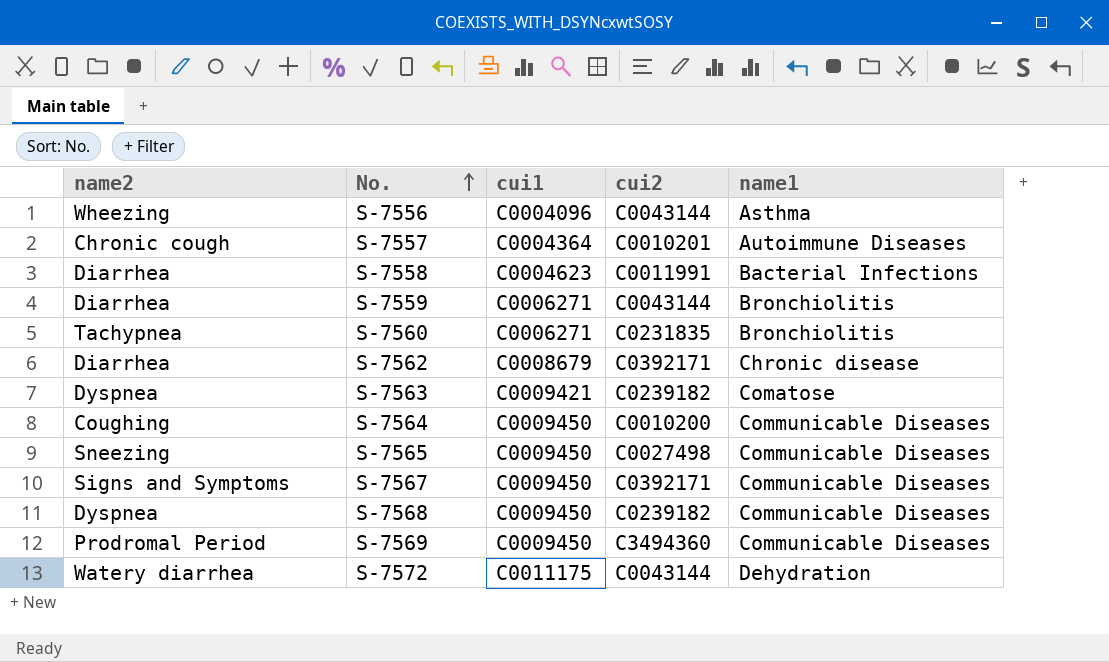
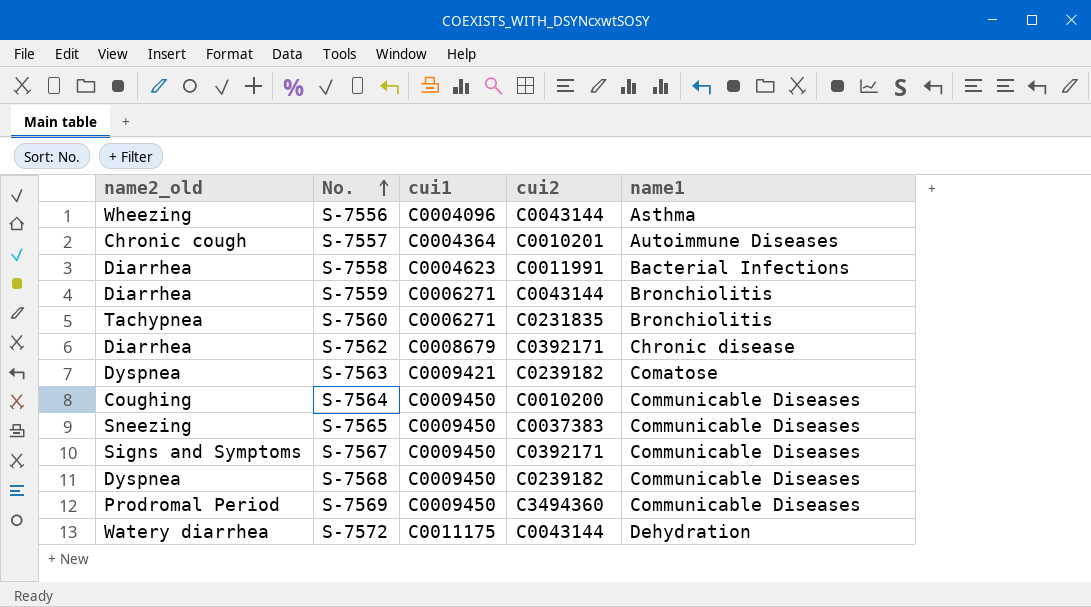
column name: name2 -> name2_old
S-7565 | cui2: C0027498 -> C0037383

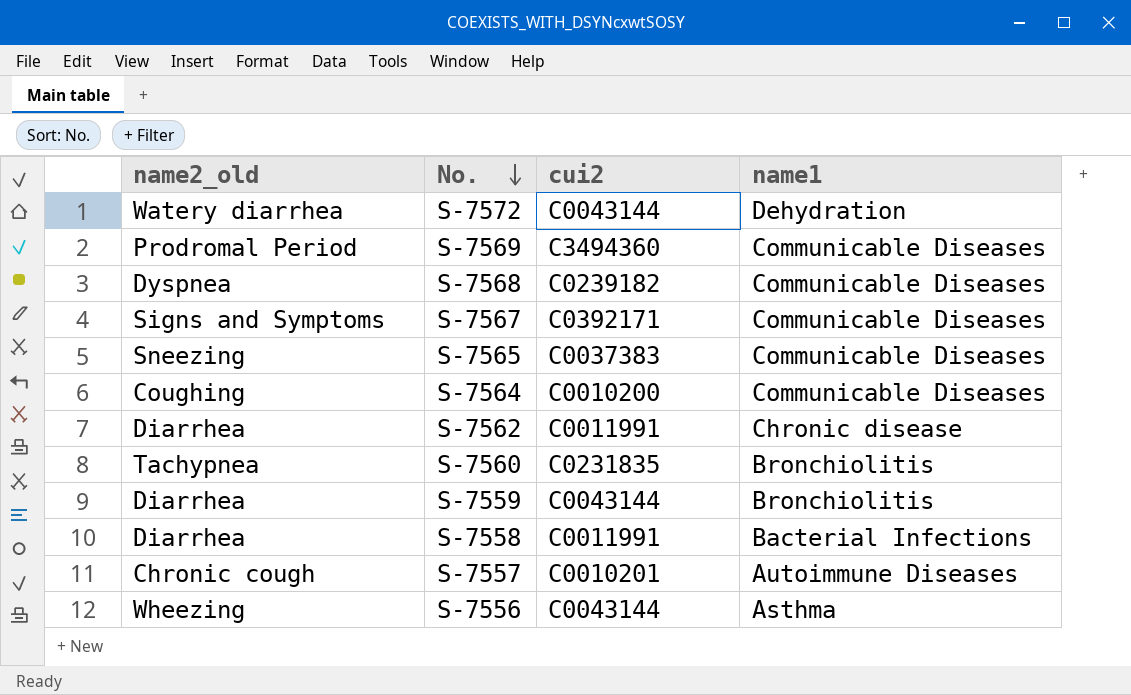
row order: No. ascending -> No. descending
column cui1 | position: 3 -> none
row S-7563: Dyspnea | C0009421 | C0239182 | Comatose -> none
S-7562 | cui2: C0392171 -> C0011991

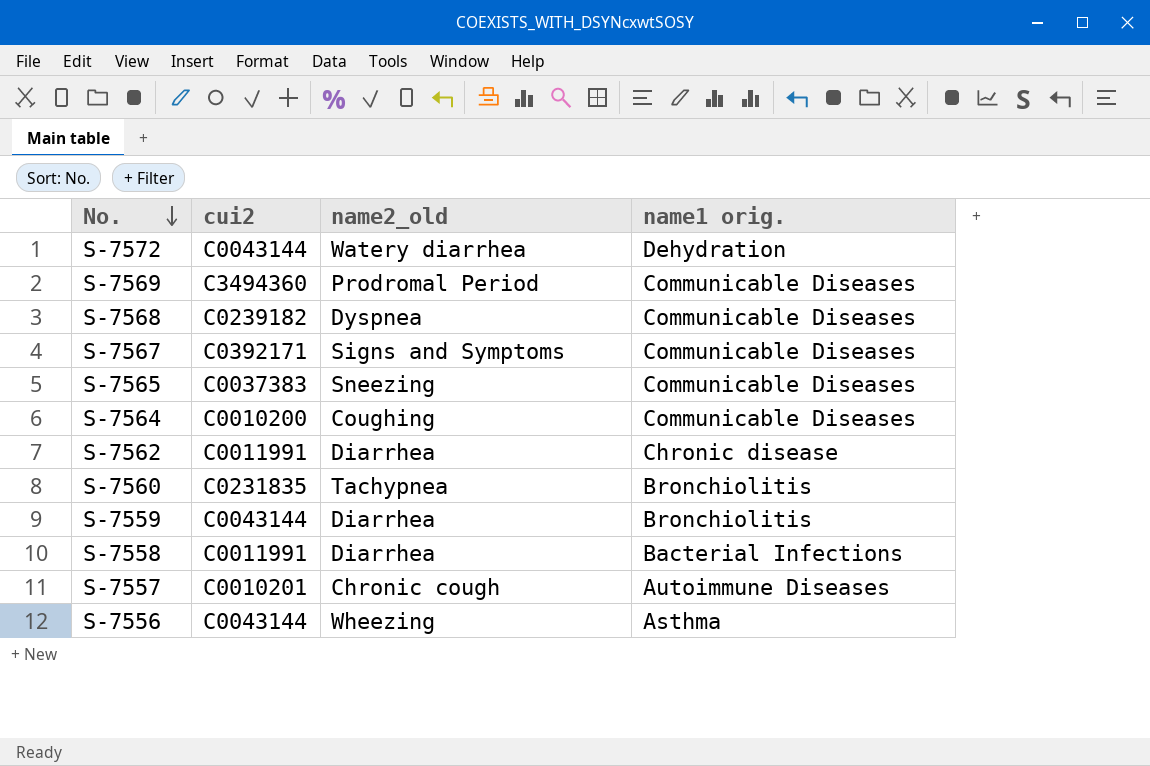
column name2_old | position: 1 -> 3
column name: name1 -> name1 orig.

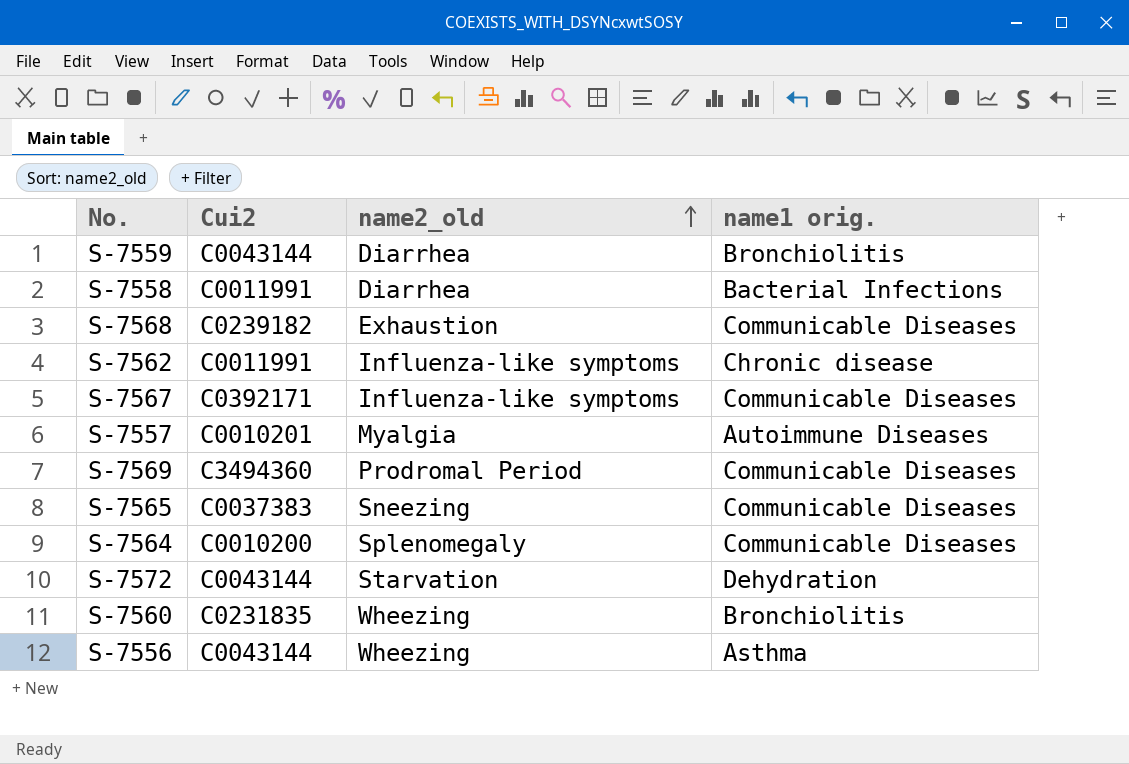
row order: No. descending -> name2_old ascending
column name: cui2 -> Cui2
S-7568 | name2_old: Dyspnea -> Exhaustion
S-7562 | name2_old: Diarrhea -> Influenza-like symptoms
S-7567 | name2_old: Signs and Symptoms -> Influenza-like symptoms
S-7557 | name2_old: Chronic cough -> Myalgia
S-7564 | name2_old: Coughing -> Splenomegaly
S-7572 | name2_old: Watery diarrhea -> Starvation
S-7560 | name2_old: Tachypnea -> Wheezing

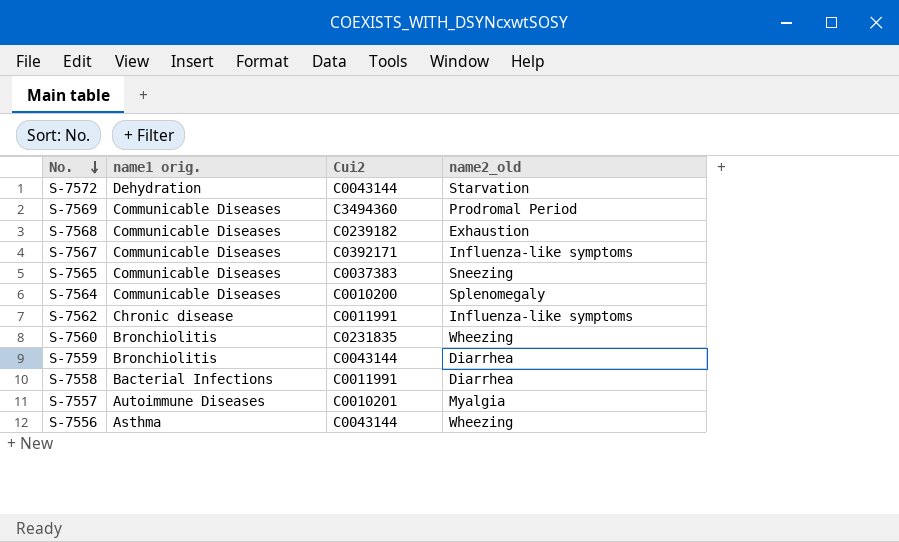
row order: name2_old ascending -> No. descending
column name1 orig. | position: 4 -> 2

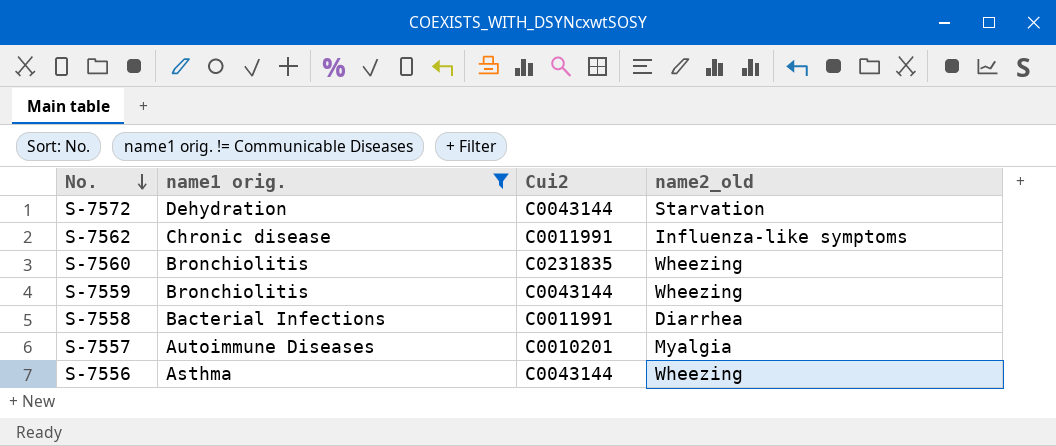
filter: none -> name1 orig. != Communicable Diseases
S-7559 | name2_old: Diarrhea -> Wheezing

